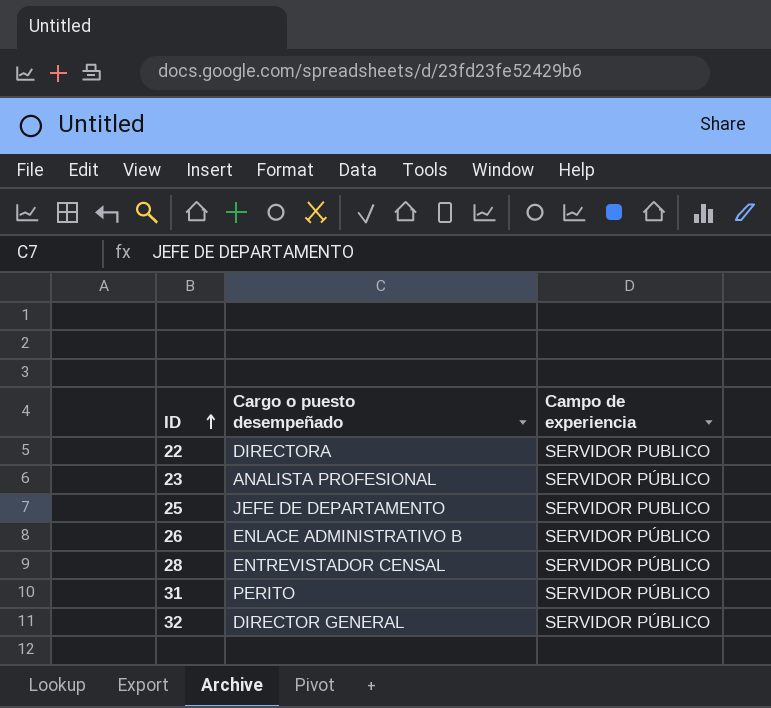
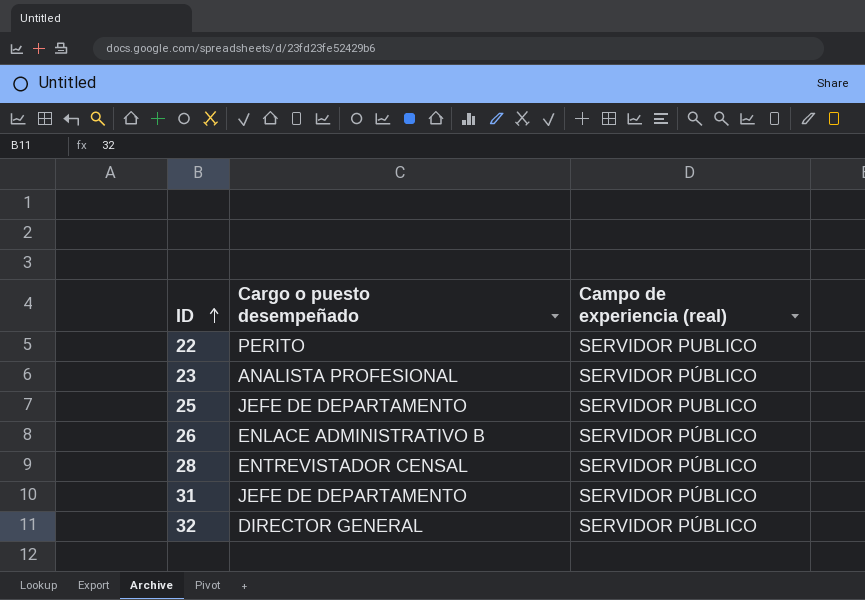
column name: Campo de experiencia -> Campo de experiencia (real)
22 | Cargo o puesto desempeñado: DIRECTORA -> PERITO
31 | Cargo o puesto desempeñado: PERITO -> JEFE DE DEPARTAMENTO

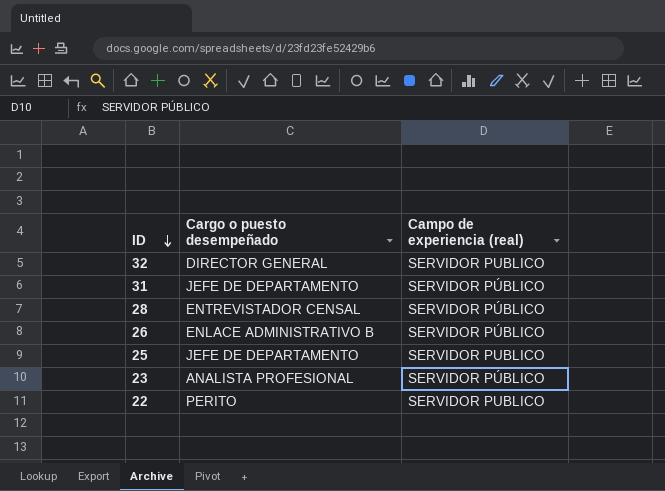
row order: ID ascending -> ID descending
32 | Campo de experiencia (real): SERVIDOR PÚBLICO -> SERVIDOR PUBLICO

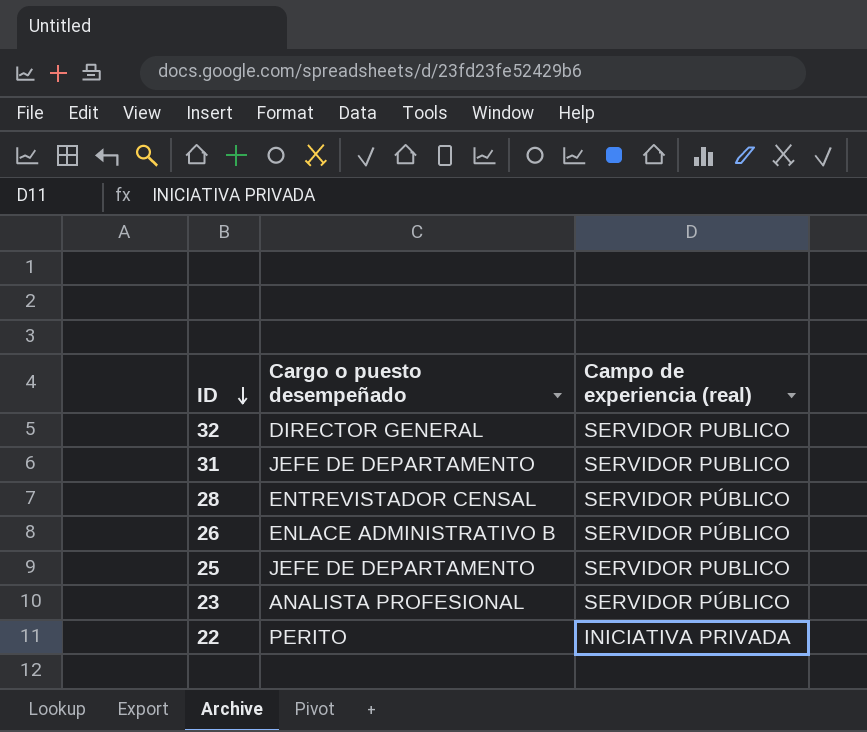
31 | Campo de experiencia (real): SERVIDOR PÚBLICO -> SERVIDOR PUBLICO
22 | Campo de experiencia (real): SERVIDOR PUBLICO -> INICIATIVA PRIVADA

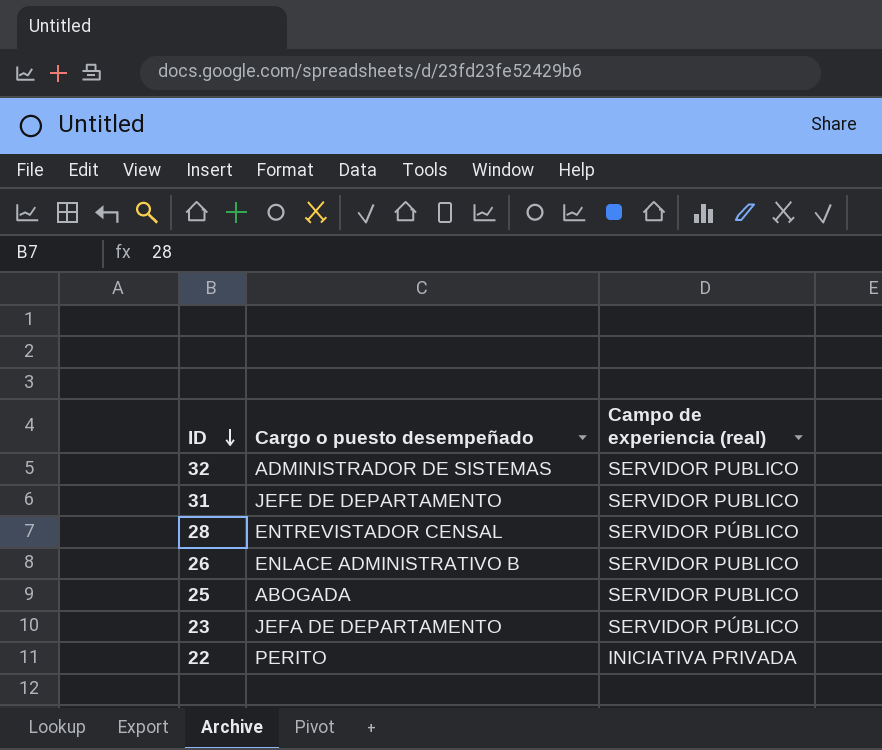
32 | Cargo o puesto desempeñado: DIRECTOR GENERAL -> ADMINISTRADOR DE SISTEMAS
26 | Campo de experiencia (real): SERVIDOR PÚBLICO -> SERVIDOR PUBLICO
25 | Cargo o puesto desempeñado: JEFE DE DEPARTAMENTO -> ABOGADA
23 | Cargo o puesto desempeñado: ANALISTA PROFESIONAL -> JEFA DE DEPARTAMENTO

